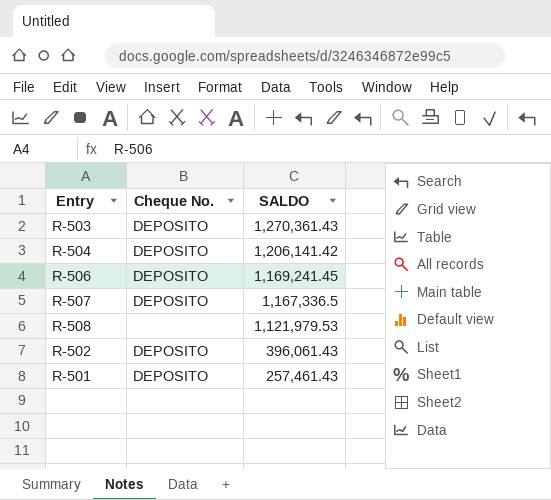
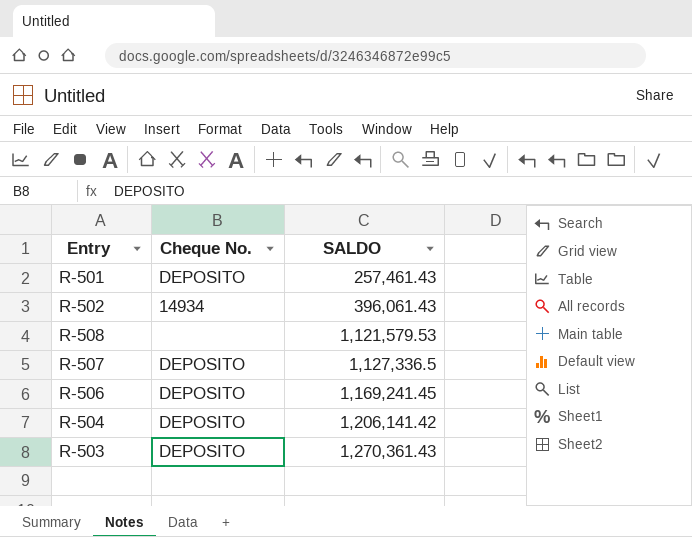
row order: SALDO descending -> SALDO ascending
R-502 | Cheque No.: DEPOSITO -> 14934
R-508 | SALDO: 1,121,979.53 -> 1,121,579.53
R-507 | SALDO: 1,167,336.5 -> 1,127,336.5

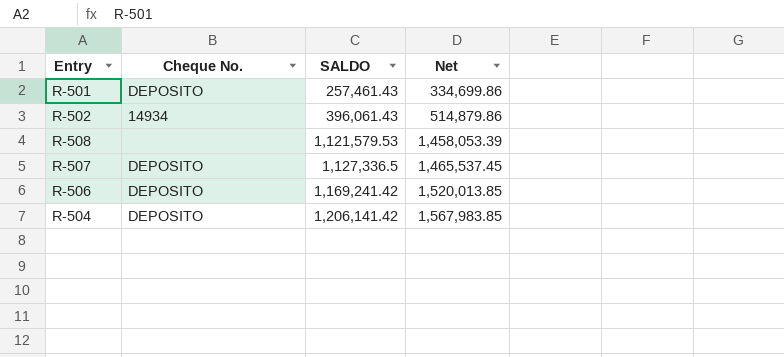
column Net | formula: none -> [SALDO] * 1.3
row R-503: DEPOSITO | 1,270,361.43 -> none
R-506 | SALDO: 1,169,241.45 -> 1,169,241.42

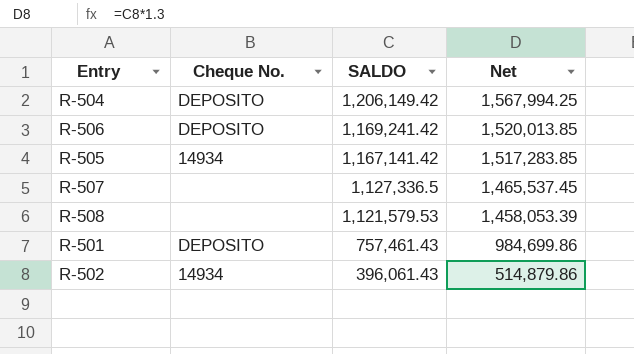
row order: SALDO ascending -> SALDO descending
R-504 | SALDO: 1,206,141.42 -> 1,206,149.42
R-504 | Net: 1,567,983.85 -> 1,567,994.25
row R-505: none -> 14934 | 1,167,141.42 | 1,517,283.85
R-507 | Cheque No.: DEPOSITO -> none
R-501 | SALDO: 257,461.43 -> 757,461.43
R-501 | Net: 334,699.86 -> 984,699.86

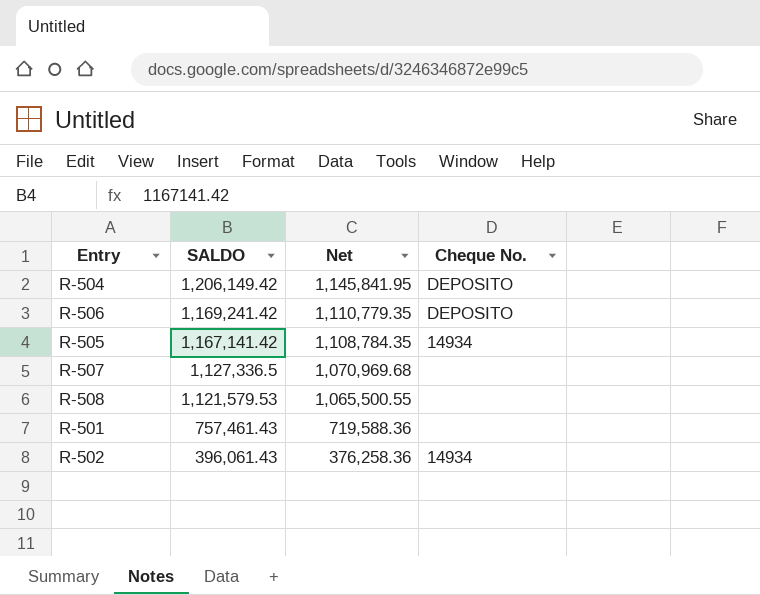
column Net | formula: [SALDO] * 1.3 -> [SALDO] * 0.95
column Cheque No. | position: 2 -> 4
R-501 | Cheque No.: DEPOSITO -> none

